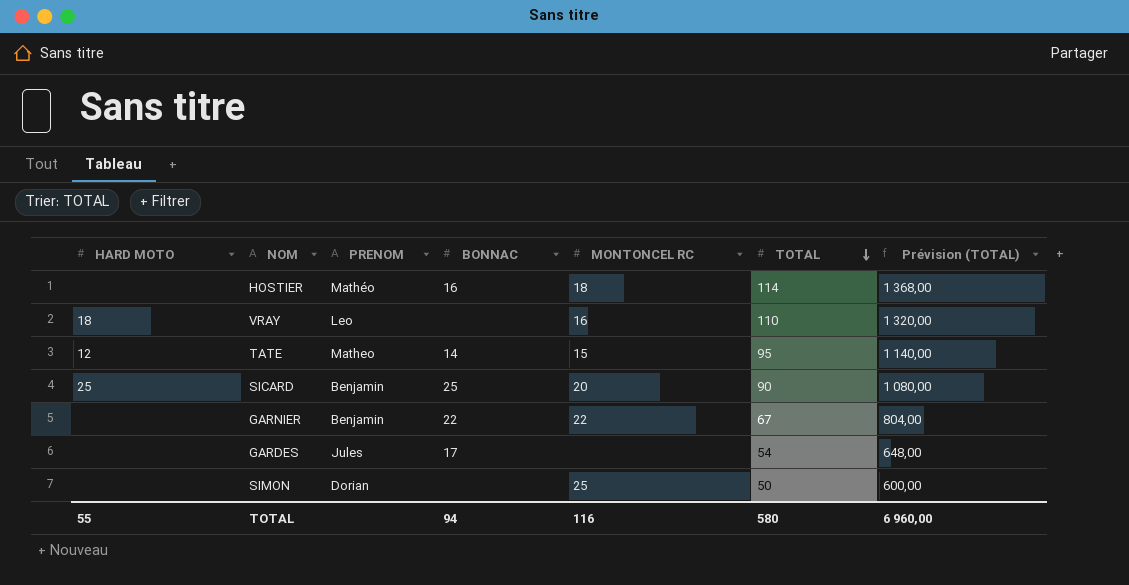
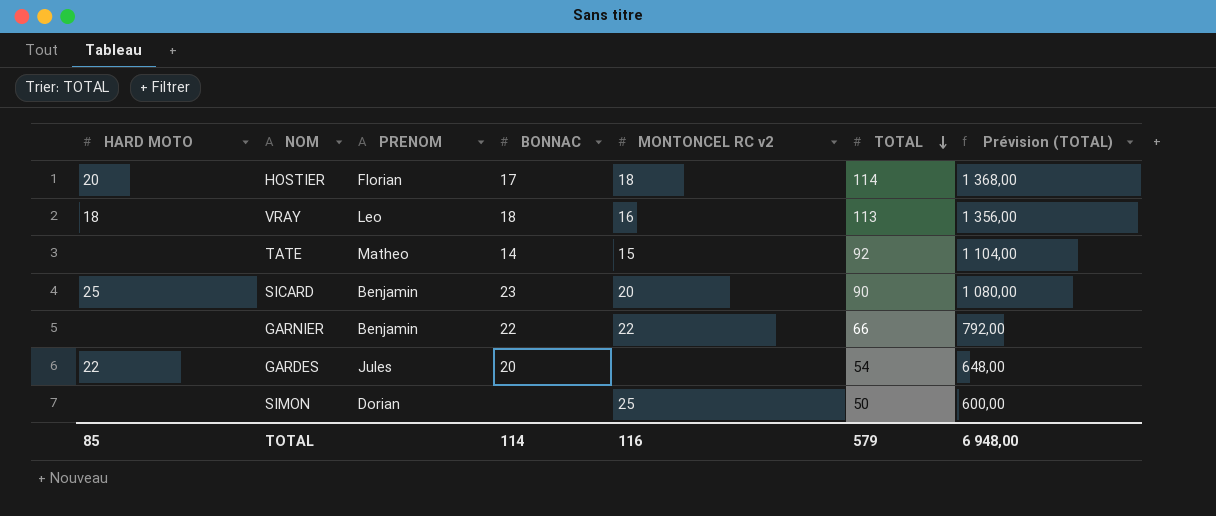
column name: MONTONCEL RC -> MONTONCEL RC v2
HOSTIER | HARD MOTO: none -> 20
HOSTIER | PRENOM: Mathéo -> Florian
HOSTIER | BONNAC: 16 -> 17
VRAY | BONNAC: none -> 18
VRAY | TOTAL: 110 -> 113
VRAY | Prévision (TOTAL): 1 320,00 -> 1 356,00
TATE | HARD MOTO: 12 -> none
TATE | TOTAL: 95 -> 92
TATE | Prévision (TOTAL): 1 140,00 -> 1 104,00
SICARD | BONNAC: 25 -> 23
GARNIER | TOTAL: 67 -> 66
GARNIER | Prévision (TOTAL): 804,00 -> 792,00
GARDES | HARD MOTO: none -> 22
GARDES | BONNAC: 17 -> 20
TOTAL | HARD MOTO: 55 -> 85
TOTAL | BONNAC: 94 -> 114
TOTAL | TOTAL: 580 -> 579
TOTAL | Prévision (TOTAL): 6 960,00 -> 6 948,00

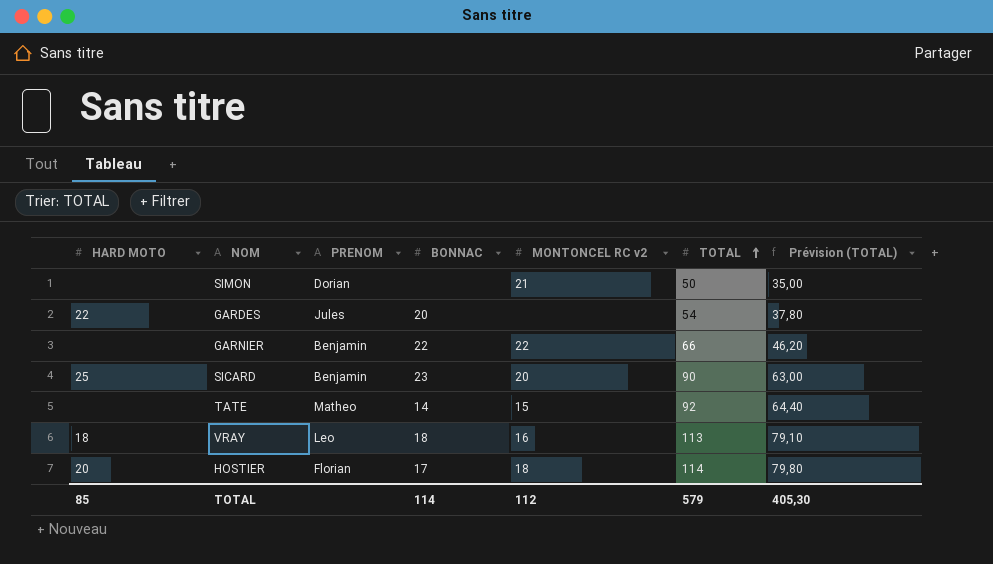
row order: TOTAL descending -> TOTAL ascending
column Prévision (TOTAL) | formula: [TOTAL] * 12 -> [TOTAL] * 0,7
SIMON | MONTONCEL RC v2: 25 -> 21
TOTAL | MONTONCEL RC v2: 116 -> 112
TOTAL | Prévision (TOTAL): 6 948,00 -> 405,30

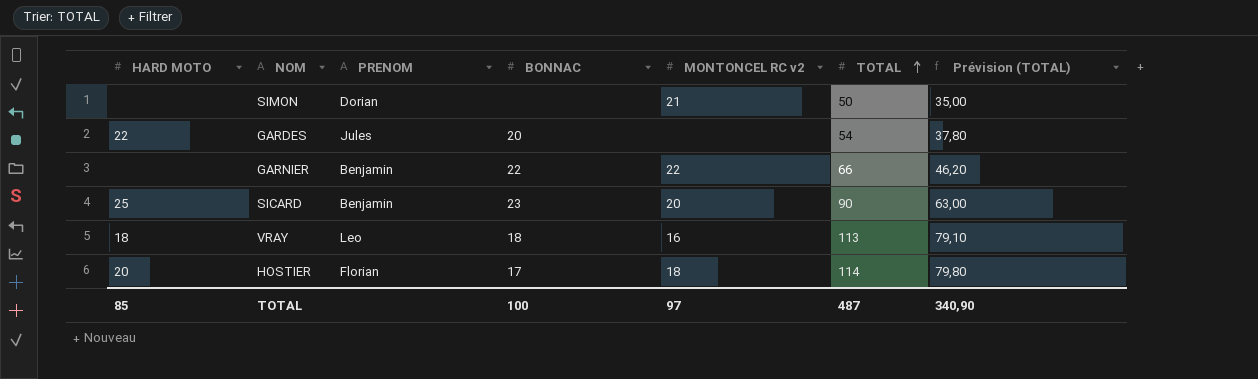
row TATE: none | Matheo | 14 | 15 | 92 | 64,40 -> none
TOTAL | BONNAC: 114 -> 100
TOTAL | MONTONCEL RC v2: 112 -> 97
TOTAL | TOTAL: 579 -> 487
TOTAL | Prévision (TOTAL): 405,30 -> 340,90

